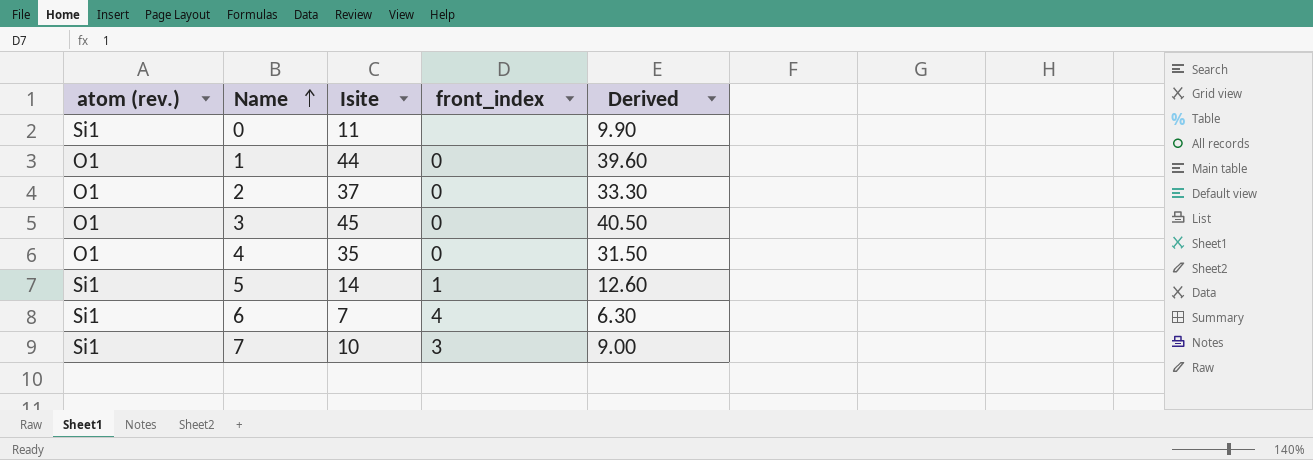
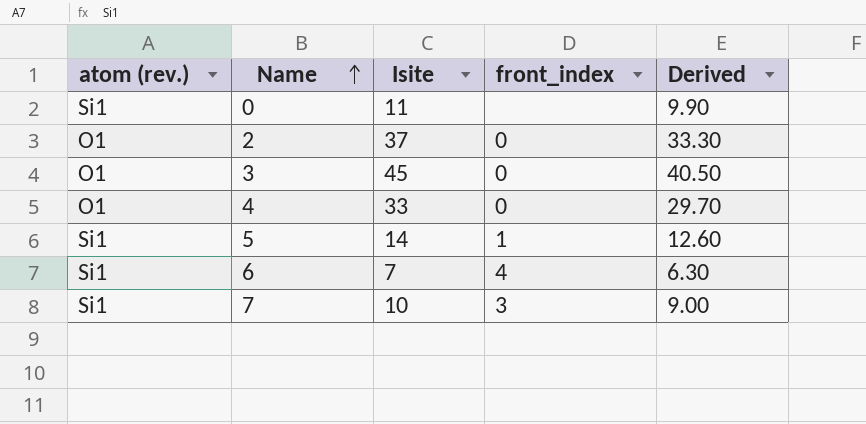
row 1: O1 | 44 | 0 | 39.60 -> none
4 | Isite: 35 -> 33
4 | Derived: 31.50 -> 29.70

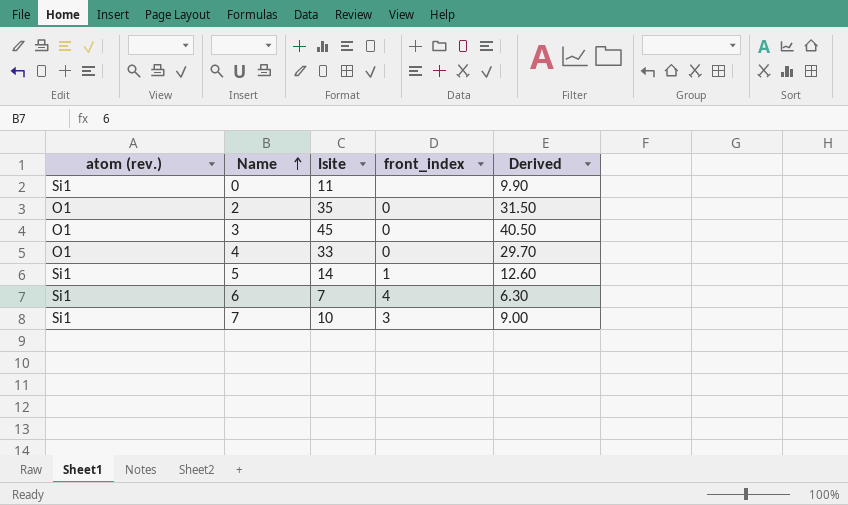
2 | Isite: 37 -> 35
2 | Derived: 33.30 -> 31.50

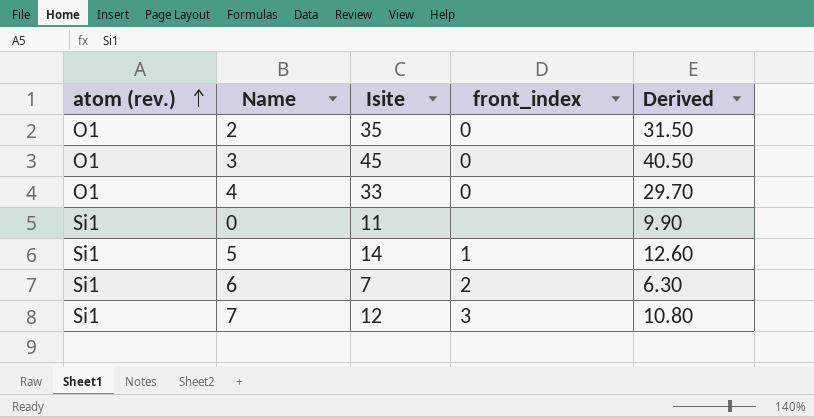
row order: Name ascending -> atom (rev.) ascending
6 | front_index: 4 -> 2
7 | Isite: 10 -> 12
7 | Derived: 9.00 -> 10.80

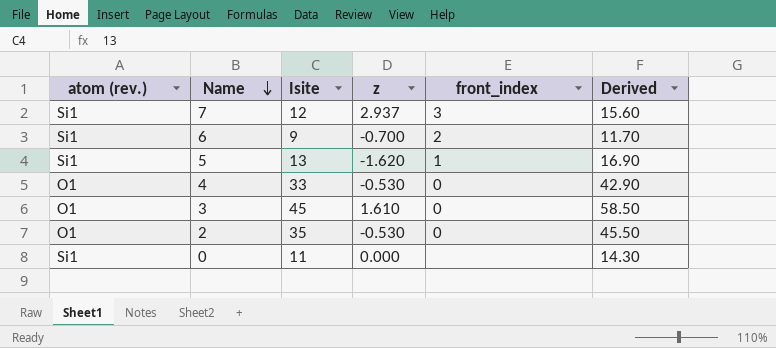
row order: atom (rev.) ascending -> Name descending
column z | position: none -> 4
column Derived | formula: [Isite] * 0.9 -> [Isite] * 1.3
6 | Isite: 7 -> 9
5 | Isite: 14 -> 13

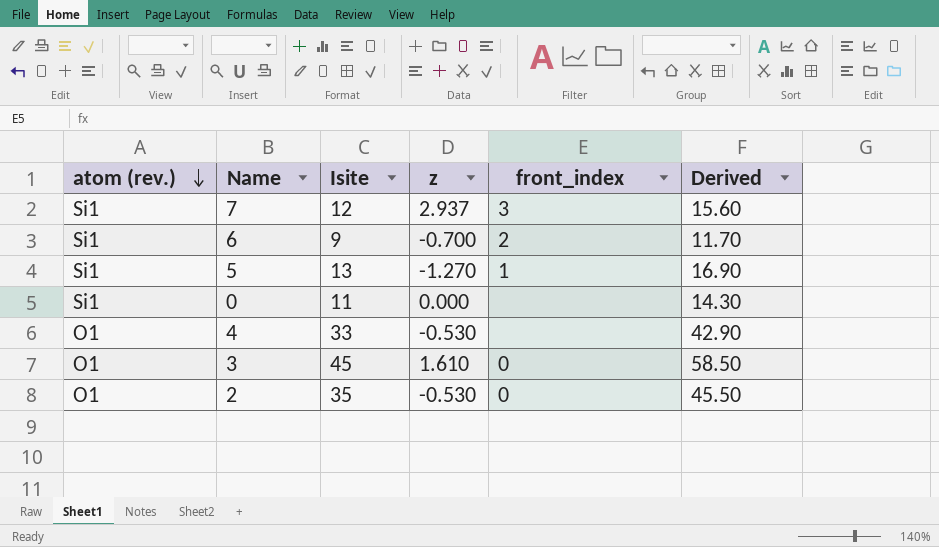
row order: Name descending -> atom (rev.) descending
5 | z: -1.620 -> -1.270
4 | front_index: 0 -> none

